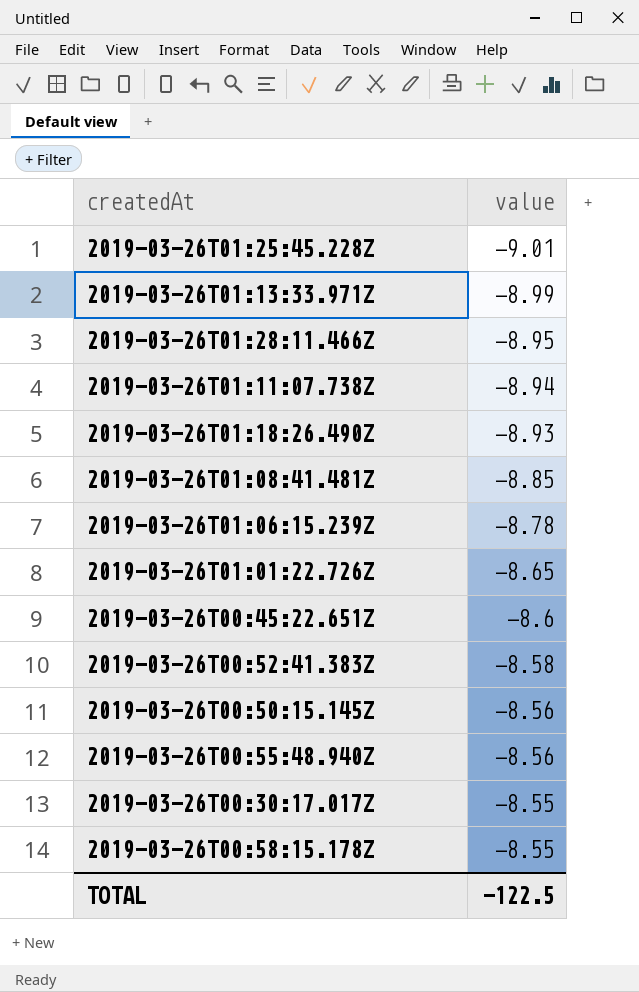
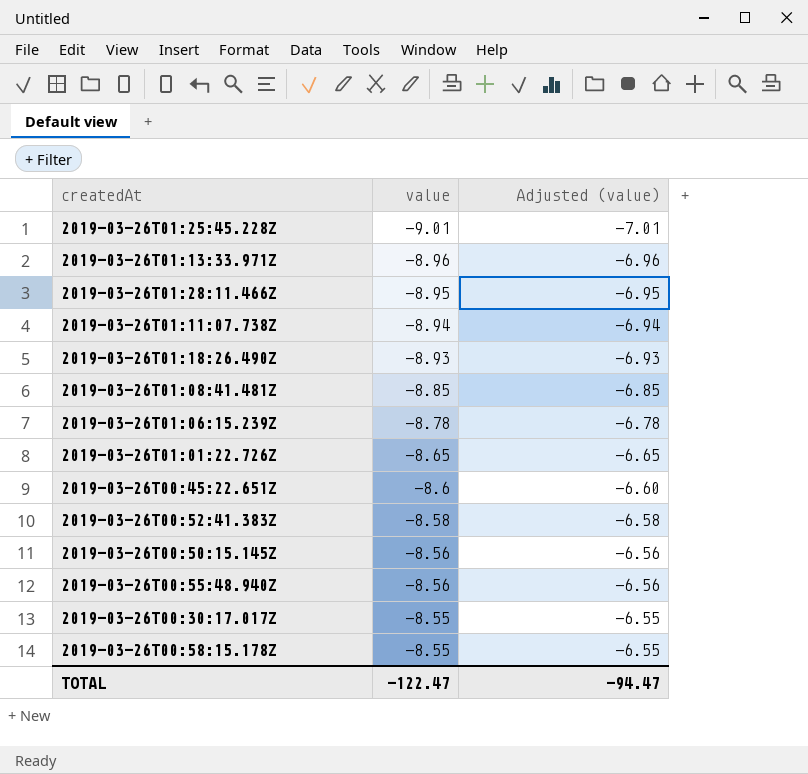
column Adjusted (value) | formula: none -> [value] + 2
2019-03-26T01:13:33.971Z | value: -8.99 -> -8.96
TOTAL | value: -122.5 -> -122.47

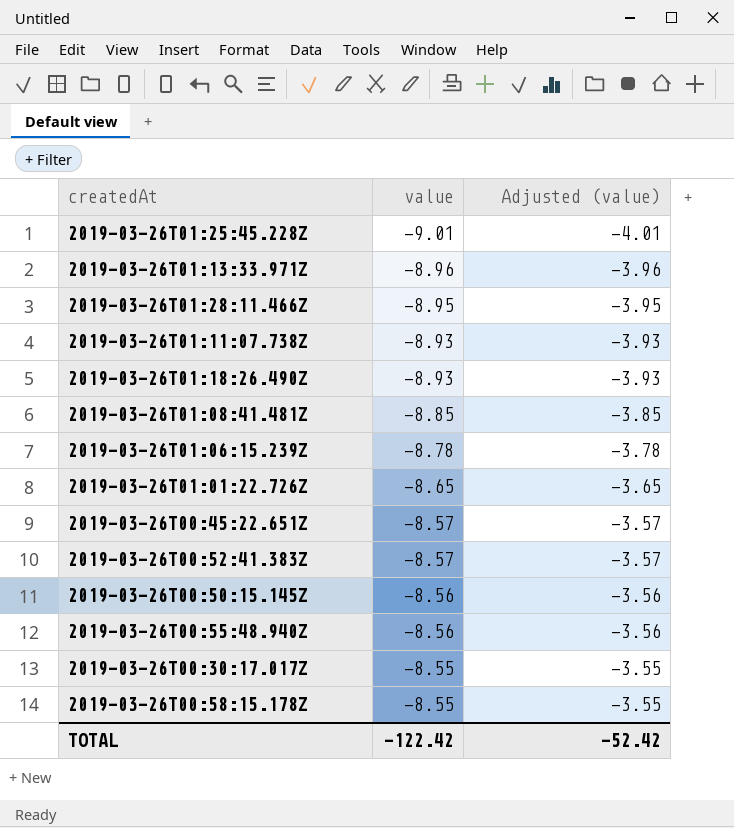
column Adjusted (value) | formula: [value] + 2 -> [value] + 5
2019-03-26T01:11:07.738Z | value: -8.94 -> -8.93
2019-03-26T00:45:22.651Z | value: -8.6 -> -8.57
2019-03-26T00:52:41.383Z | value: -8.58 -> -8.57
TOTAL | value: -122.47 -> -122.42
TOTAL | Adjusted (value): -94.47 -> -52.42

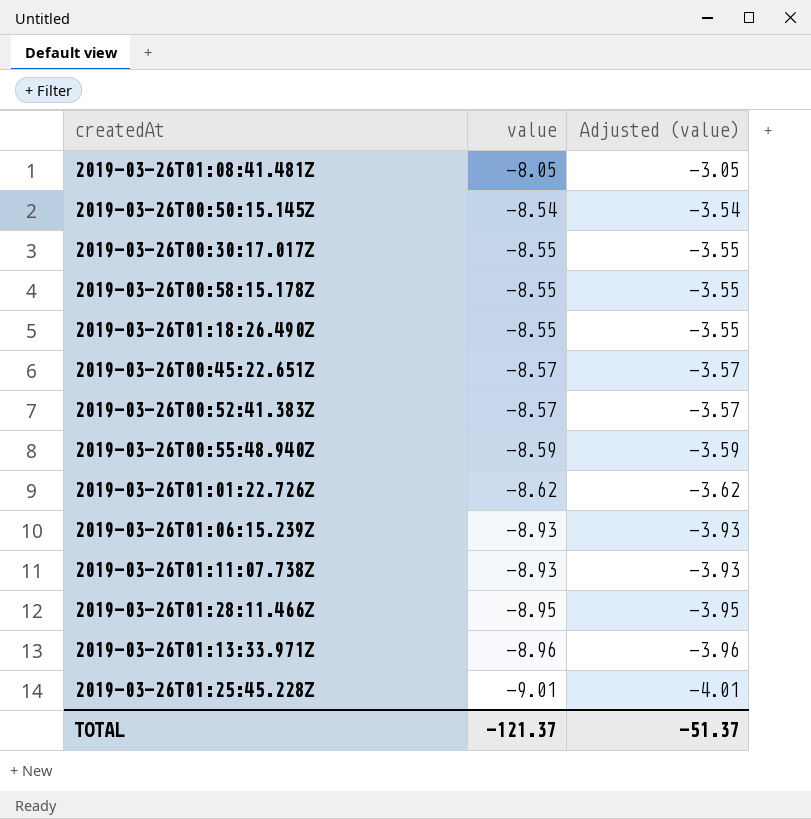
row order: value ascending -> value descending
2019-03-26T01:08:41.481Z | value: -8.85 -> -8.05
2019-03-26T01:08:41.481Z | Adjusted (value): -3.85 -> -3.05
2019-03-26T00:50:15.145Z | value: -8.56 -> -8.54
2019-03-26T00:50:15.145Z | Adjusted (value): -3.56 -> -3.54
2019-03-26T01:18:26.490Z | value: -8.93 -> -8.55
2019-03-26T01:18:26.490Z | Adjusted (value): -3.93 -> -3.55
2019-03-26T00:55:48.940Z | value: -8.56 -> -8.59
2019-03-26T00:55:48.940Z | Adjusted (value): -3.56 -> -3.59
2019-03-26T01:01:22.726Z | value: -8.65 -> -8.62
2019-03-26T01:01:22.726Z | Adjusted (value): -3.65 -> -3.62
2019-03-26T01:06:15.239Z | value: -8.78 -> -8.93
2019-03-26T01:06:15.239Z | Adjusted (value): -3.78 -> -3.93
TOTAL | value: -122.42 -> -121.37
TOTAL | Adjusted (value): -52.42 -> -51.37

